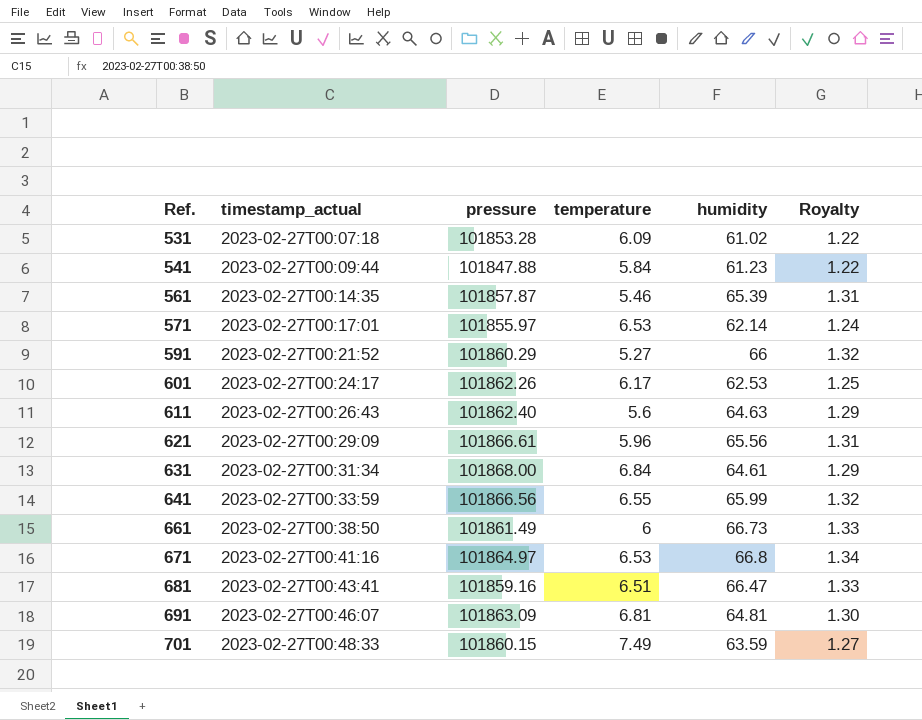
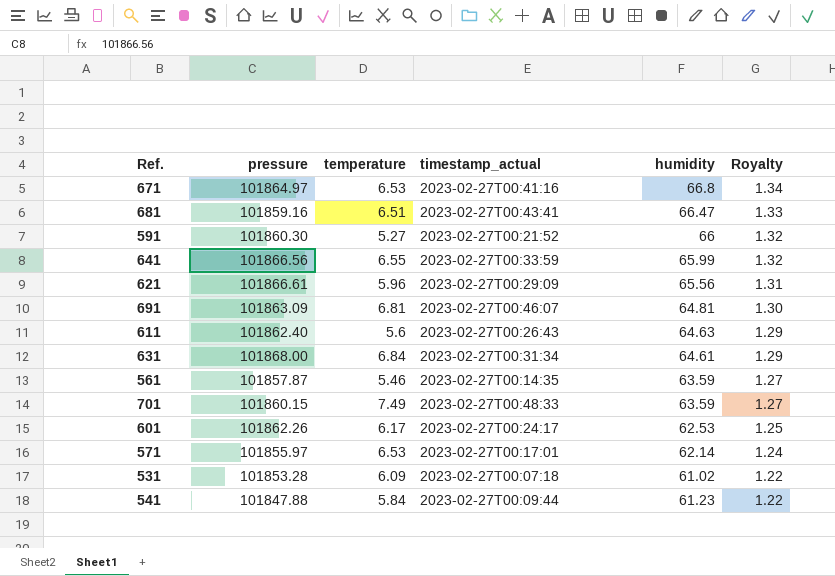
row order: Ref. ascending -> Royalty descending
column timestamp_actual | position: 2 -> 4
row 661: 2023-02-27T00:38:50 | 101861.49 | 6 | 66.73 | 1.33 -> none
591 | pressure: 101860.29 -> 101860.30
561 | humidity: 65.39 -> 63.59
561 | Royalty: 1.31 -> 1.27

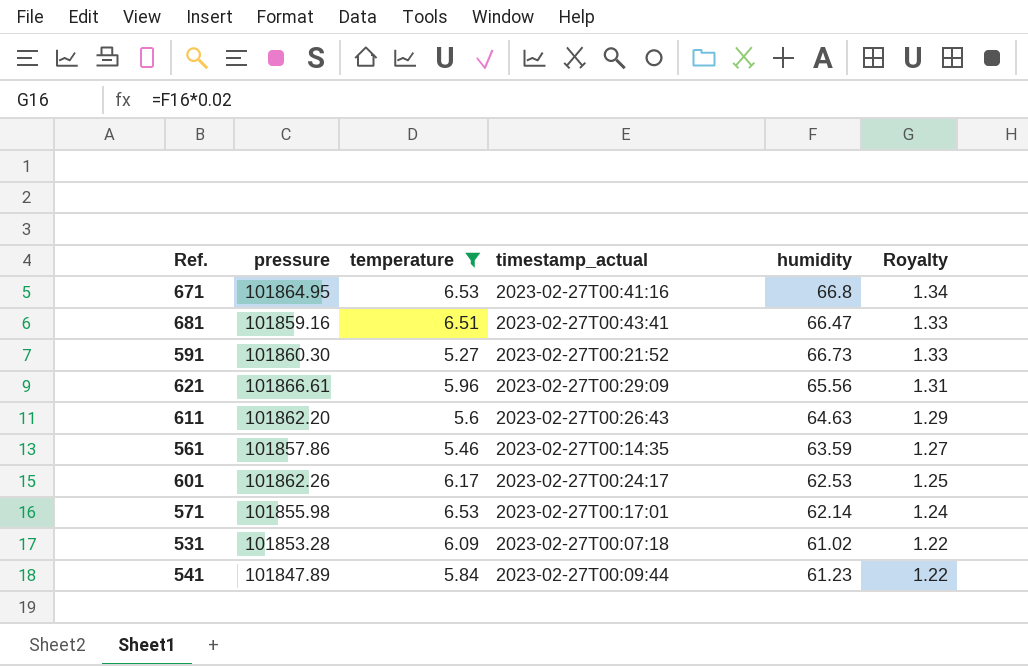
filter: none -> temperature <= 6.53
671 | pressure: 101864.97 -> 101864.95
591 | humidity: 66 -> 66.73
591 | Royalty: 1.32 -> 1.33
611 | pressure: 101862.40 -> 101862.20
561 | pressure: 101857.87 -> 101857.86
571 | pressure: 101855.97 -> 101855.98
541 | pressure: 101847.88 -> 101847.89

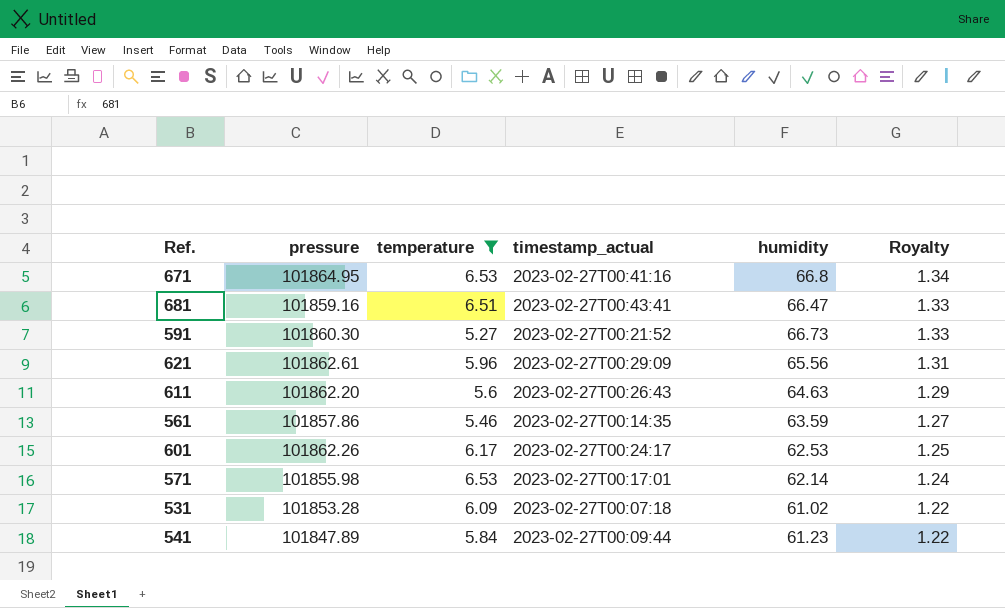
621 | pressure: 101866.61 -> 101862.61

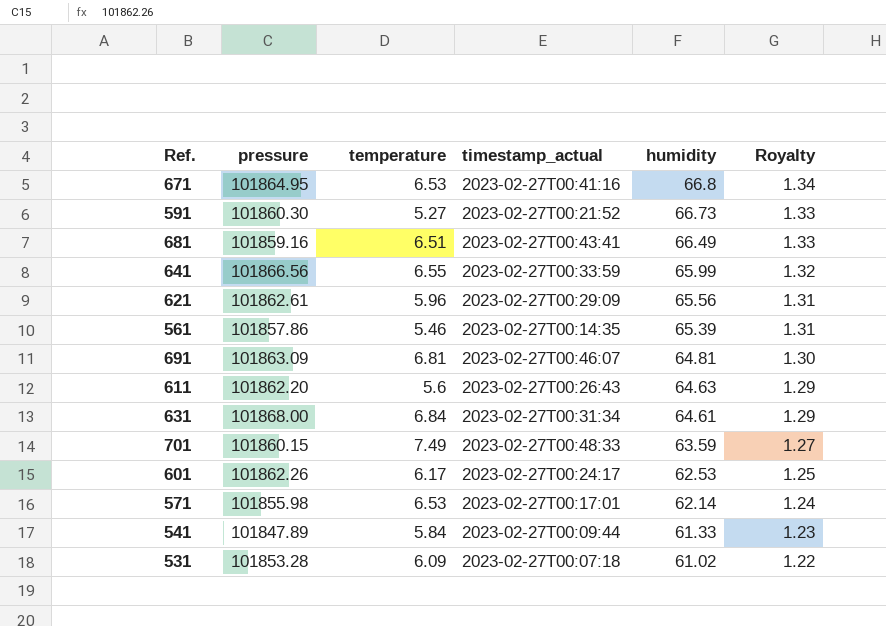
filter: temperature <= 6.53 -> none
row order: Royalty descending -> humidity descending
681 | humidity: 66.47 -> 66.49
561 | humidity: 63.59 -> 65.39
561 | Royalty: 1.27 -> 1.31
541 | humidity: 61.23 -> 61.33
541 | Royalty: 1.22 -> 1.23

